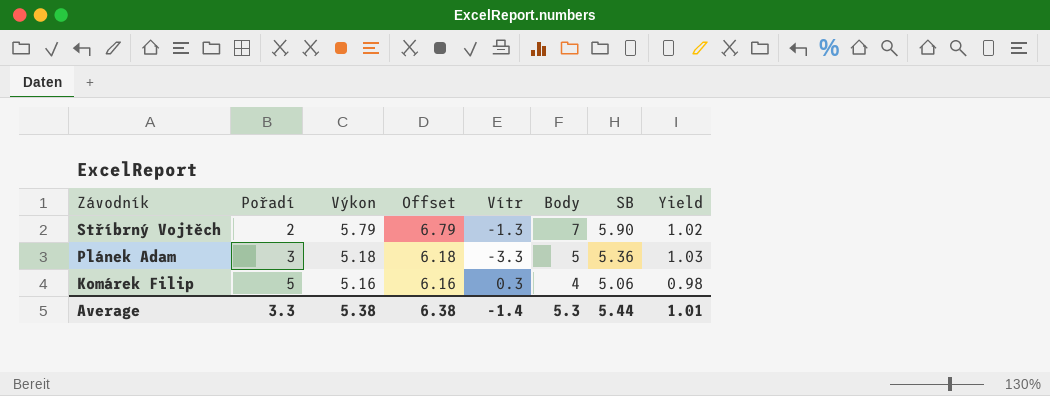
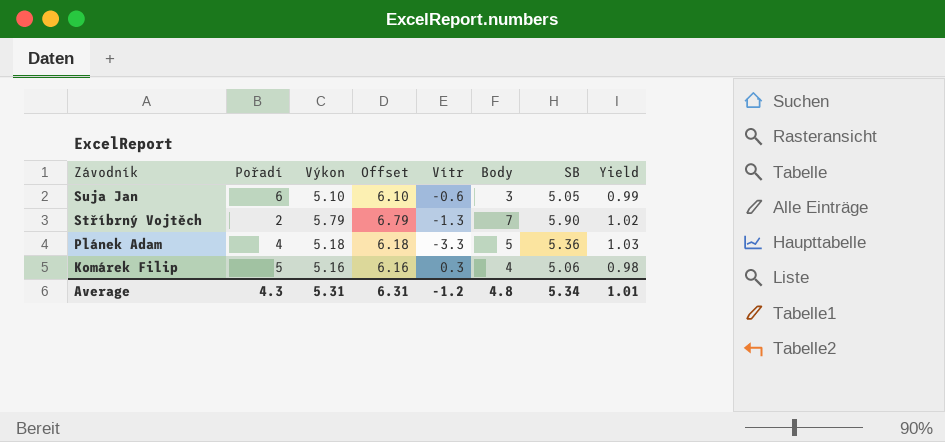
row Suja Jan: none -> 6 | 5.10 | 6.10 | -0.6 | 3 | 5.05 | 0.99
Plánek Adam | Pořadí: 3 -> 4
Average | Pořadí: 3.3 -> 4.3
Average | Výkon: 5.38 -> 5.31
Average | Offset: 6.38 -> 6.31
Average | Vítr: -1.4 -> -1.2
Average | Body: 5.3 -> 4.8
Average | SB: 5.44 -> 5.34

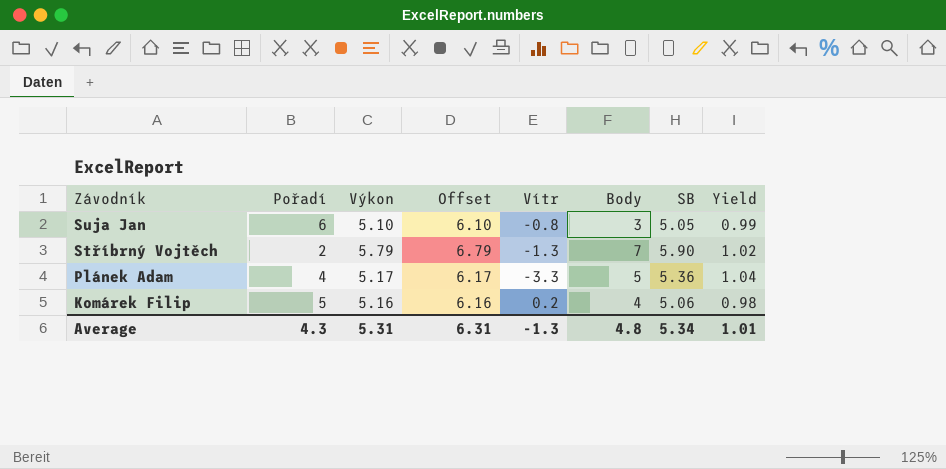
Suja Jan | Vítr: -0.6 -> -0.8
Plánek Adam | Výkon: 5.18 -> 5.17
Plánek Adam | Offset: 6.18 -> 6.17
Plánek Adam | Yield: 1.03 -> 1.04
Komárek Filip | Vítr: 0.3 -> 0.2
Average | Vítr: -1.2 -> -1.3

